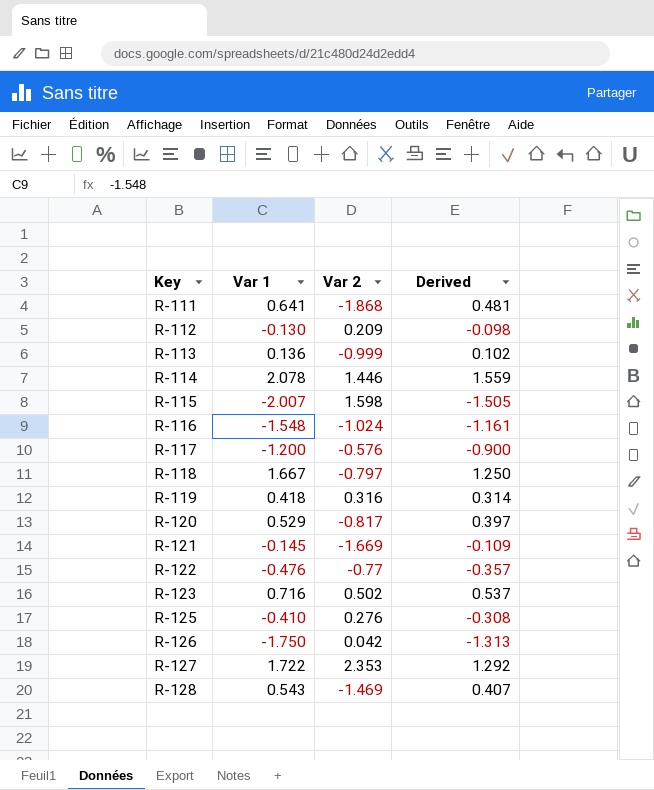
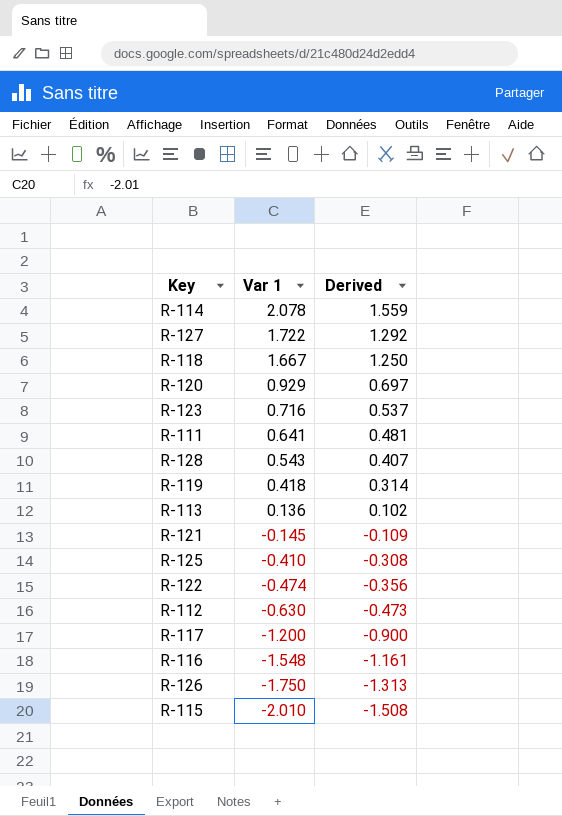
row order: Key ascending -> Var 1 descending
column Var 2 | position: 3 -> none
R-120 | Var 1: 0.529 -> 0.929
R-120 | Derived: 0.397 -> 0.697
R-122 | Var 1: -0.476 -> -0.474
R-122 | Derived: -0.357 -> -0.356
R-112 | Var 1: -0.130 -> -0.630
R-112 | Derived: -0.098 -> -0.473
R-115 | Var 1: -2.007 -> -2.010
R-115 | Derived: -1.505 -> -1.508

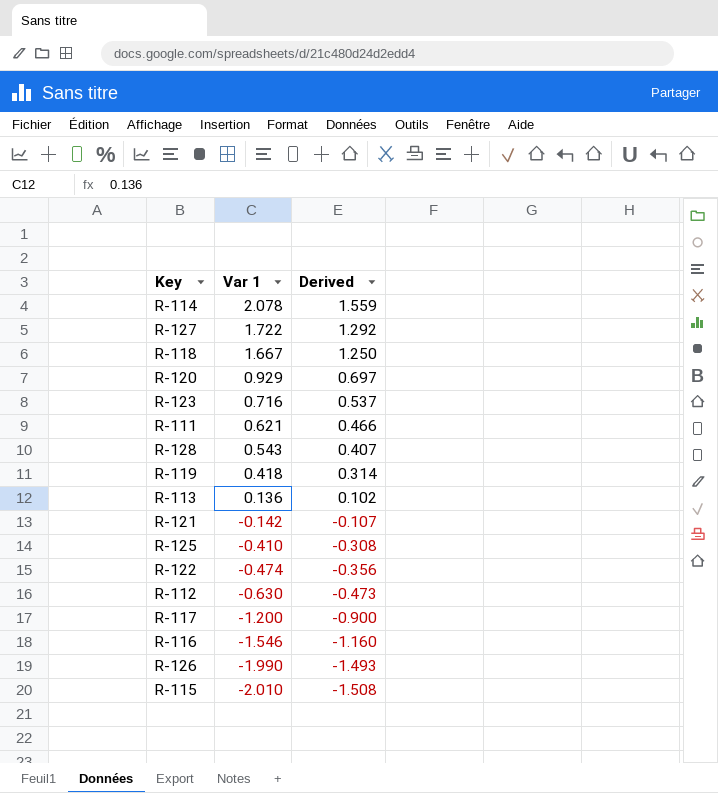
R-111 | Var 1: 0.641 -> 0.621
R-111 | Derived: 0.481 -> 0.466
R-121 | Var 1: -0.145 -> -0.142
R-121 | Derived: -0.109 -> -0.107
R-116 | Var 1: -1.548 -> -1.546
R-116 | Derived: -1.161 -> -1.160
R-126 | Var 1: -1.750 -> -1.990
R-126 | Derived: -1.313 -> -1.493

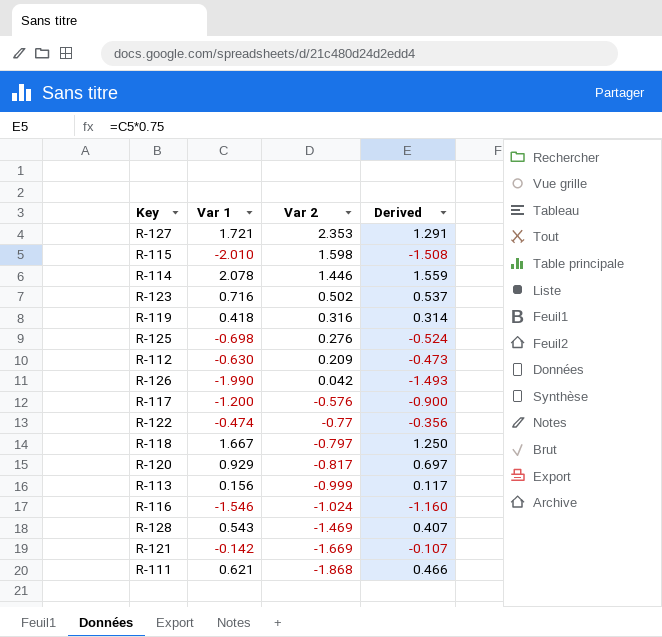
row order: Var 1 descending -> Var 2 descending
column Var 2 | position: none -> 3
R-127 | Var 1: 1.722 -> 1.721
R-127 | Derived: 1.292 -> 1.291
R-125 | Var 1: -0.410 -> -0.698
R-125 | Derived: -0.308 -> -0.524
R-113 | Var 1: 0.136 -> 0.156
R-113 | Derived: 0.102 -> 0.117

